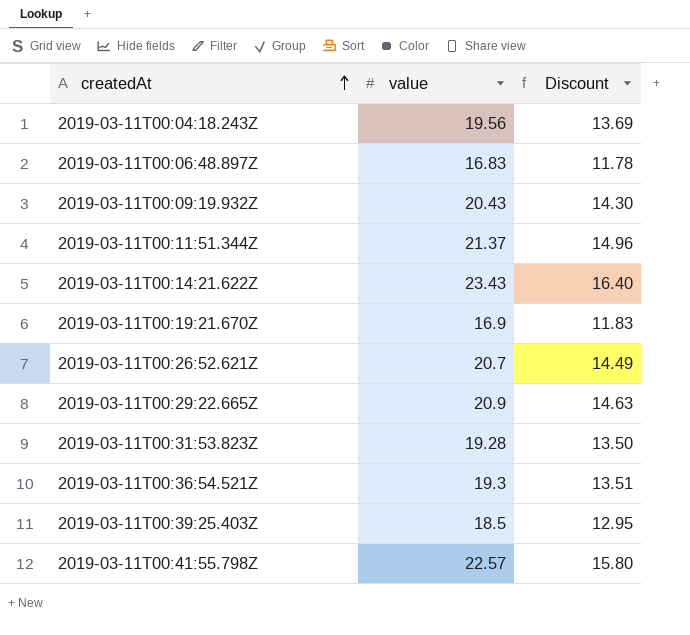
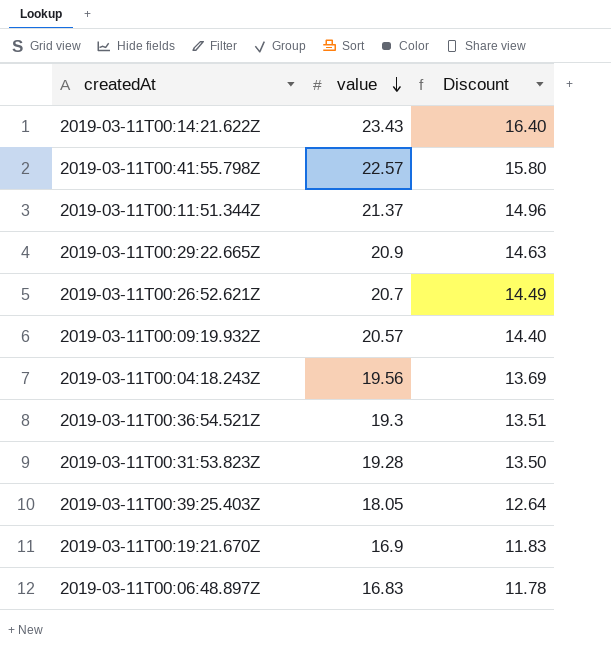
row order: createdAt ascending -> value descending
2019-03-11T00:09:19.932Z | value: 20.43 -> 20.57
2019-03-11T00:09:19.932Z | Discount: 14.30 -> 14.40
2019-03-11T00:39:25.403Z | value: 18.5 -> 18.05
2019-03-11T00:39:25.403Z | Discount: 12.95 -> 12.64

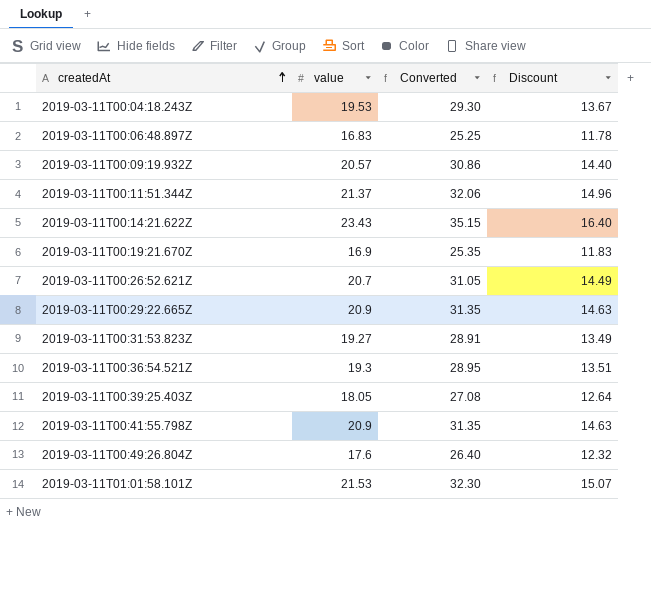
row order: value descending -> createdAt ascending
column Converted | formula: none -> [value] * 1.5
2019-03-11T00:04:18.243Z | value: 19.56 -> 19.53
2019-03-11T00:04:18.243Z | Discount: 13.69 -> 13.67
2019-03-11T00:31:53.823Z | value: 19.28 -> 19.27
2019-03-11T00:31:53.823Z | Discount: 13.50 -> 13.49
2019-03-11T00:41:55.798Z | value: 22.57 -> 20.9
2019-03-11T00:41:55.798Z | Discount: 15.80 -> 14.63
row 2019-03-11T00:49:26.804Z: none -> 17.6 | 26.40 | 12.32
row 2019-03-11T01:01:58.101Z: none -> 21.53 | 32.30 | 15.07

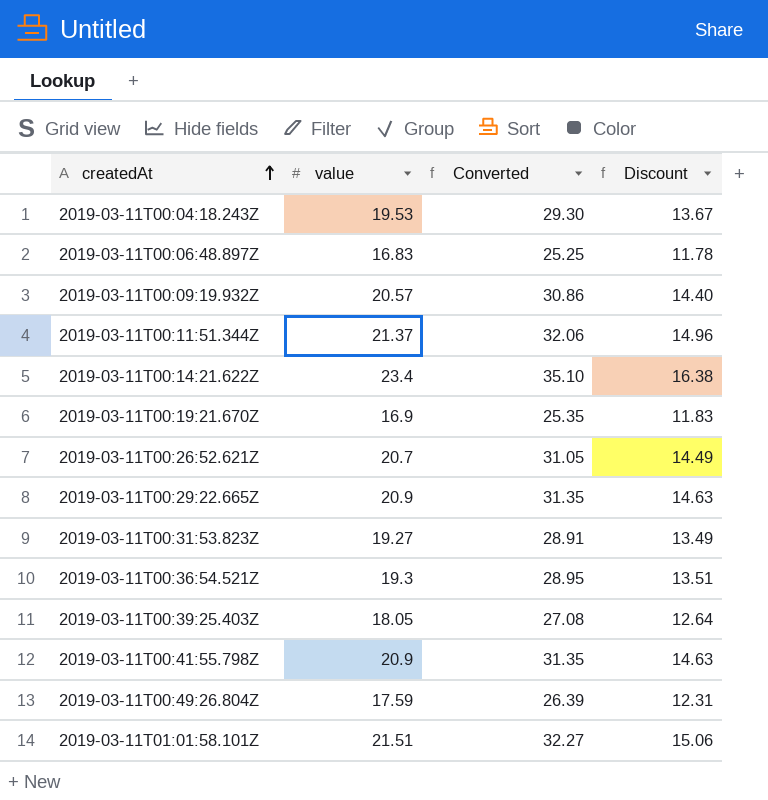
2019-03-11T00:14:21.622Z | value: 23.43 -> 23.4
2019-03-11T00:14:21.622Z | Converted: 35.15 -> 35.10
2019-03-11T00:14:21.622Z | Discount: 16.40 -> 16.38
2019-03-11T00:49:26.804Z | value: 17.6 -> 17.59
2019-03-11T00:49:26.804Z | Converted: 26.40 -> 26.39
2019-03-11T00:49:26.804Z | Discount: 12.32 -> 12.31
2019-03-11T01:01:58.101Z | value: 21.53 -> 21.51
2019-03-11T01:01:58.101Z | Converted: 32.30 -> 32.27
2019-03-11T01:01:58.101Z | Discount: 15.07 -> 15.06

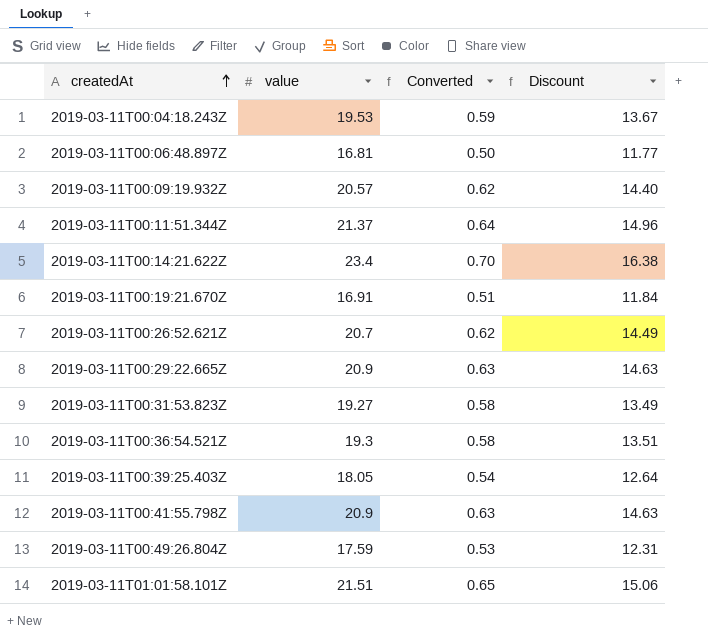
column Converted | formula: [value] * 1.5 -> [value] * 0.03
2019-03-11T00:06:48.897Z | value: 16.83 -> 16.81
2019-03-11T00:06:48.897Z | Discount: 11.78 -> 11.77
2019-03-11T00:19:21.670Z | value: 16.9 -> 16.91
2019-03-11T00:19:21.670Z | Discount: 11.83 -> 11.84

